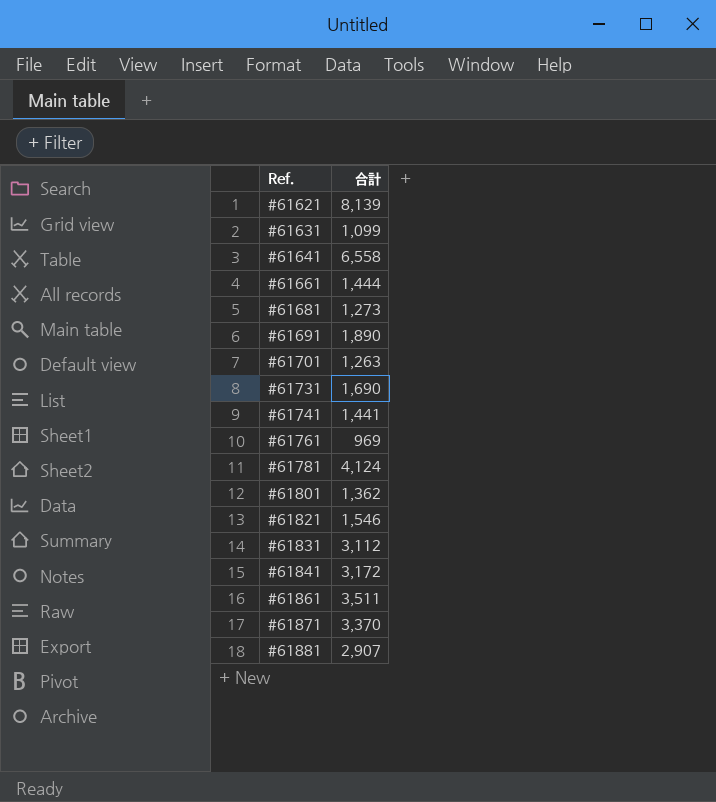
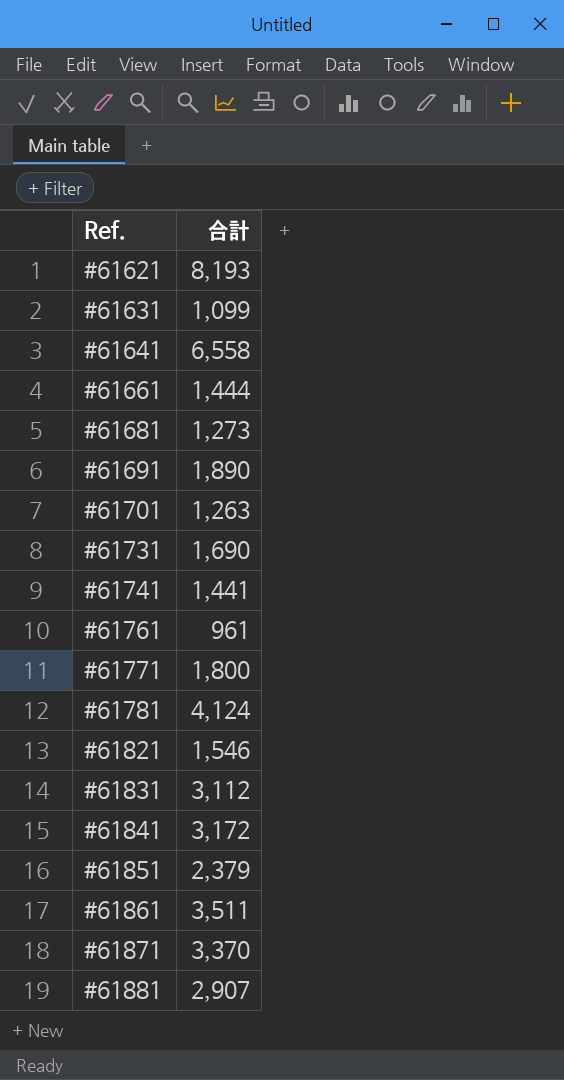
row #61801: 1,362 -> none
#61621 | 合計: 8,139 -> 8,193
#61761 | 合計: 969 -> 961
row #61771: none -> 1,800
row #61851: none -> 2,379

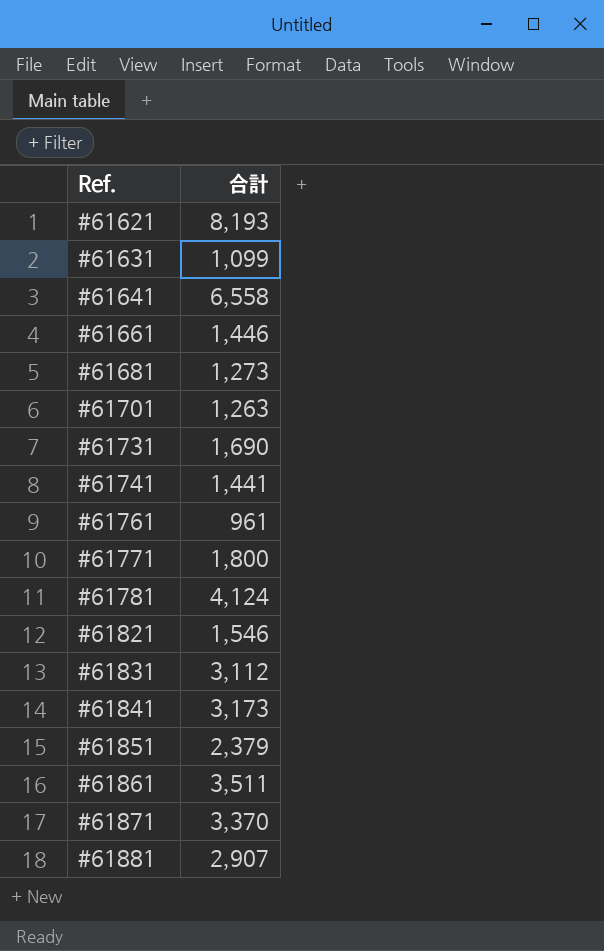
row #61691: 1,890 -> none
#61661 | 合計: 1,444 -> 1,446
#61841 | 合計: 3,172 -> 3,173

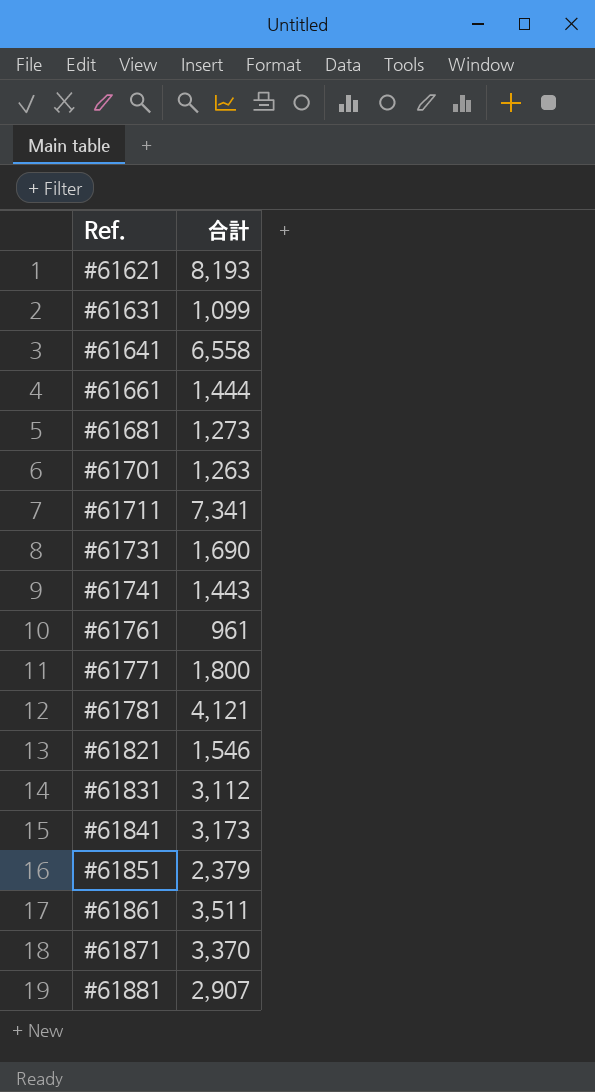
#61661 | 合計: 1,446 -> 1,444
row #61711: none -> 7,341
#61741 | 合計: 1,441 -> 1,443
#61781 | 合計: 4,124 -> 4,121

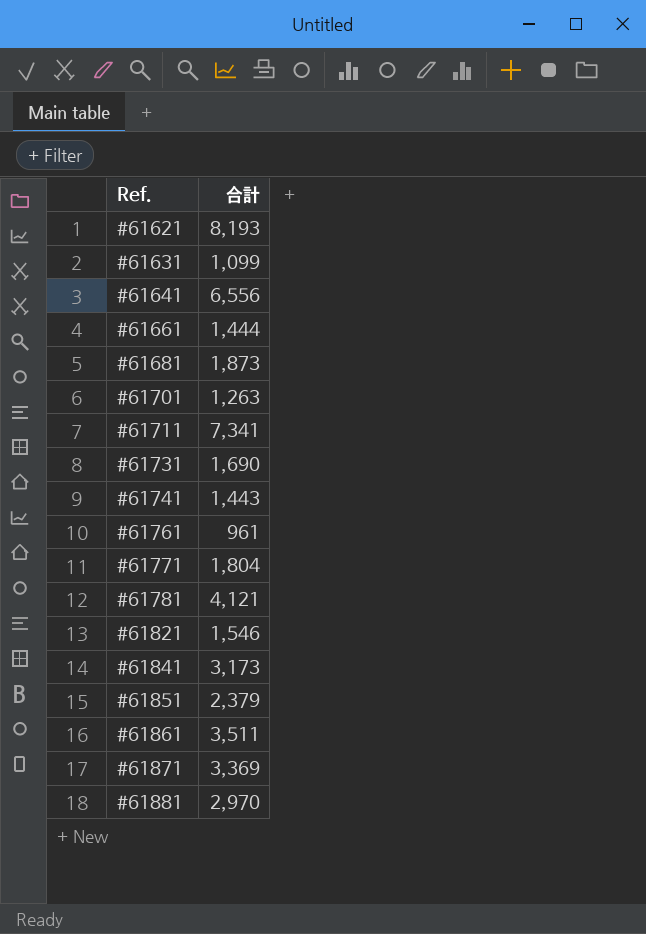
row #61831: 3,112 -> none
#61641 | 合計: 6,558 -> 6,556
#61681 | 合計: 1,273 -> 1,873
#61771 | 合計: 1,800 -> 1,804
#61871 | 合計: 3,370 -> 3,369
#61881 | 合計: 2,907 -> 2,970

